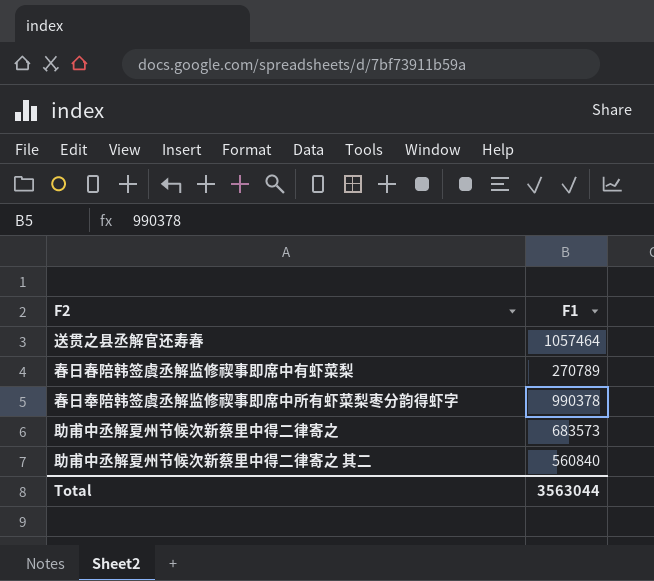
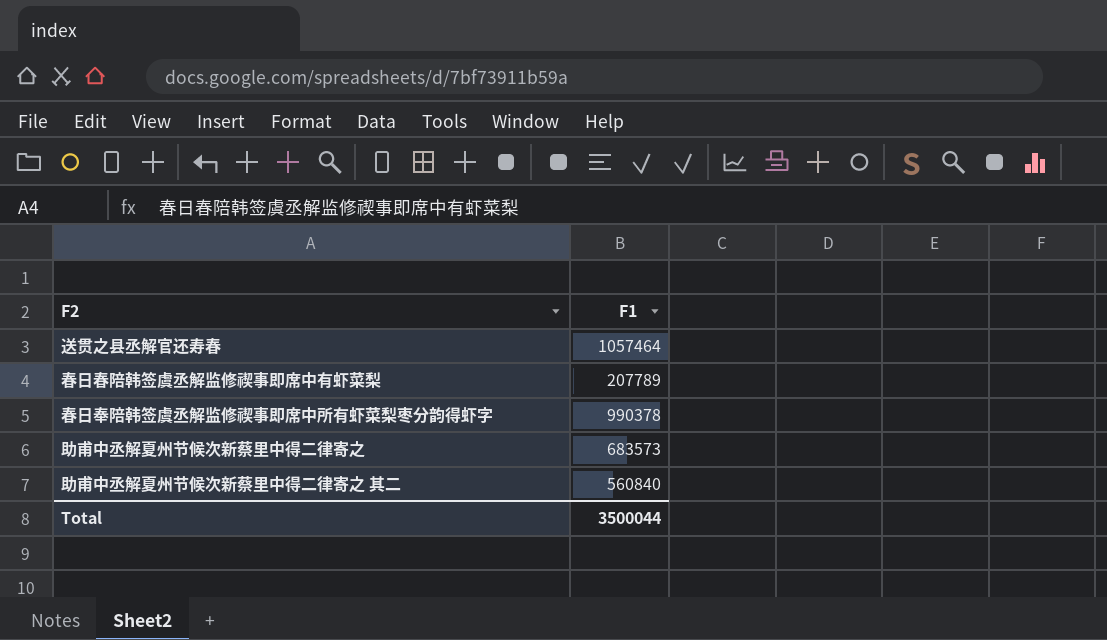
春日春陪韩签虞丞解监修禊事即席中有虾菜梨 | F1: 270789 -> 207789
Total | F1: 3563044 -> 3500044

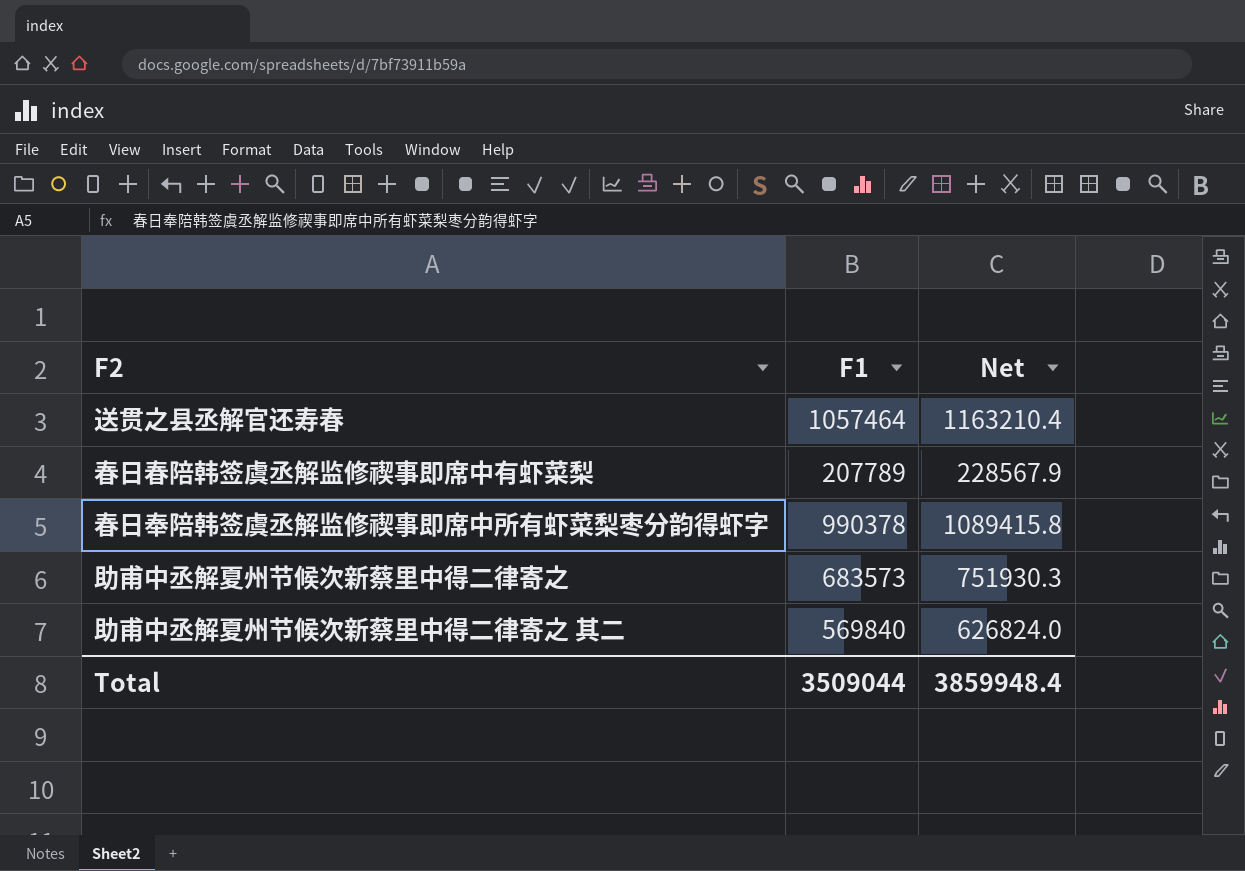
column Net | formula: none -> [F1] * 1.1
助甫中丞解夏州节候次新蔡里中得二律寄之 其二 | F1: 560840 -> 569840
Total | F1: 3500044 -> 3509044

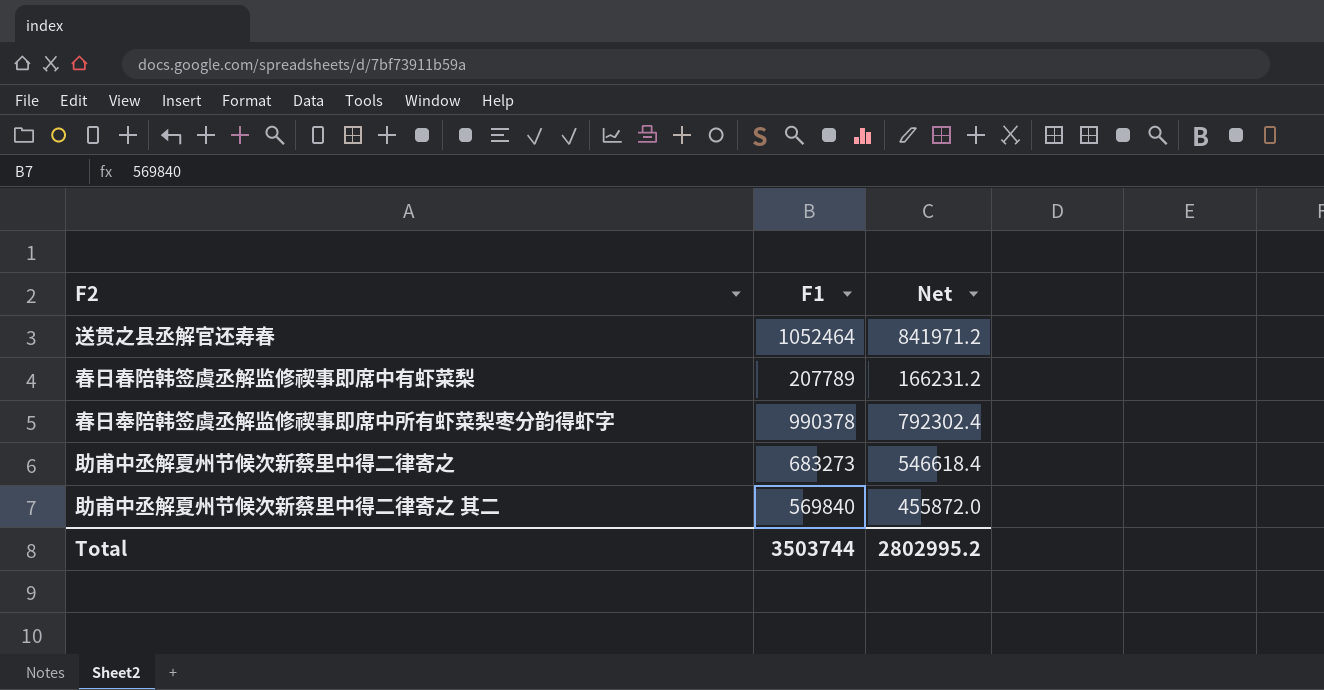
column Net | formula: [F1] * 1.1 -> [F1] * 0.8
送贯之县丞解官还寿春 | F1: 1057464 -> 1052464
助甫中丞解夏州节候次新蔡里中得二律寄之 | F1: 683573 -> 683273
Total | F1: 3509044 -> 3503744
Total | Net: 3859948.4 -> 2802995.2

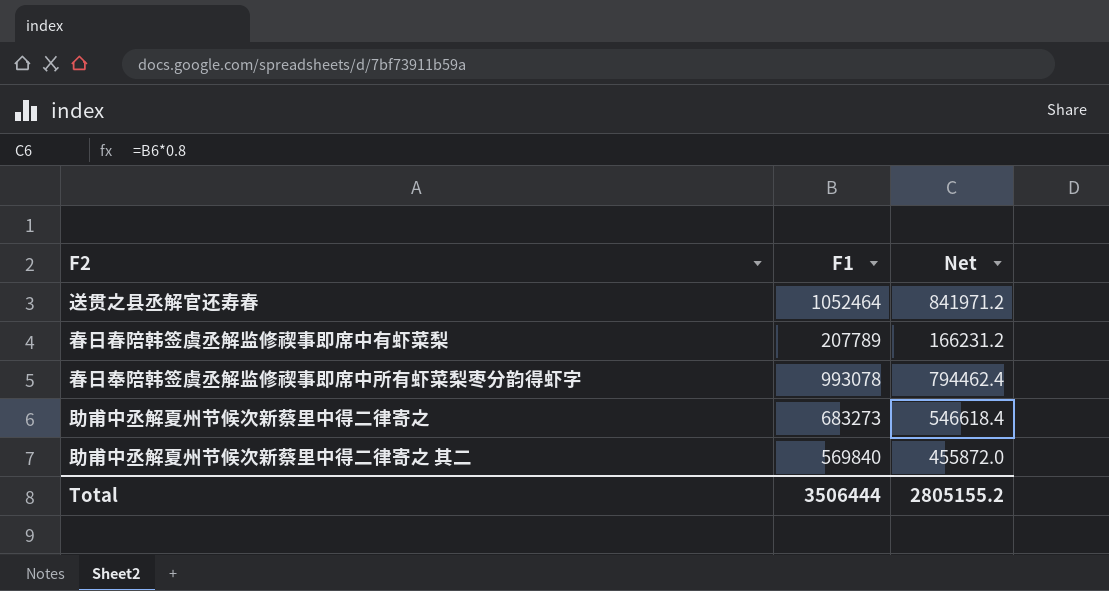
春日奉陪韩签虞丞解监修禊事即席中所有虾菜梨枣分韵得虾字 | F1: 990378 -> 993078
春日奉陪韩签虞丞解监修禊事即席中所有虾菜梨枣分韵得虾字 | Net: 792302.4 -> 794462.4
Total | F1: 3503744 -> 3506444
Total | Net: 2802995.2 -> 2805155.2

